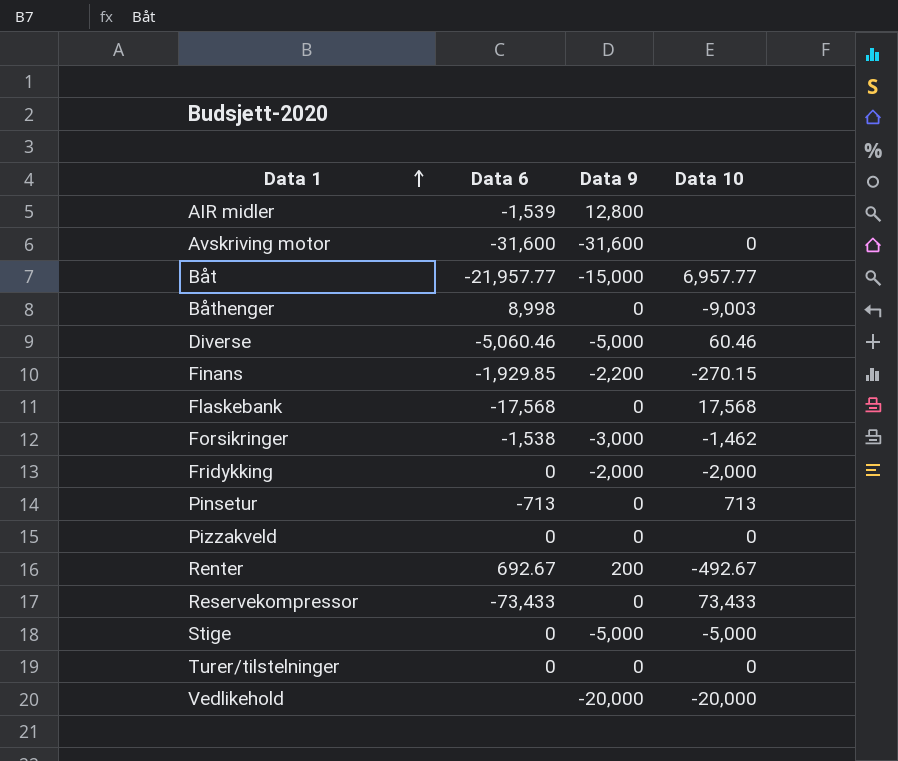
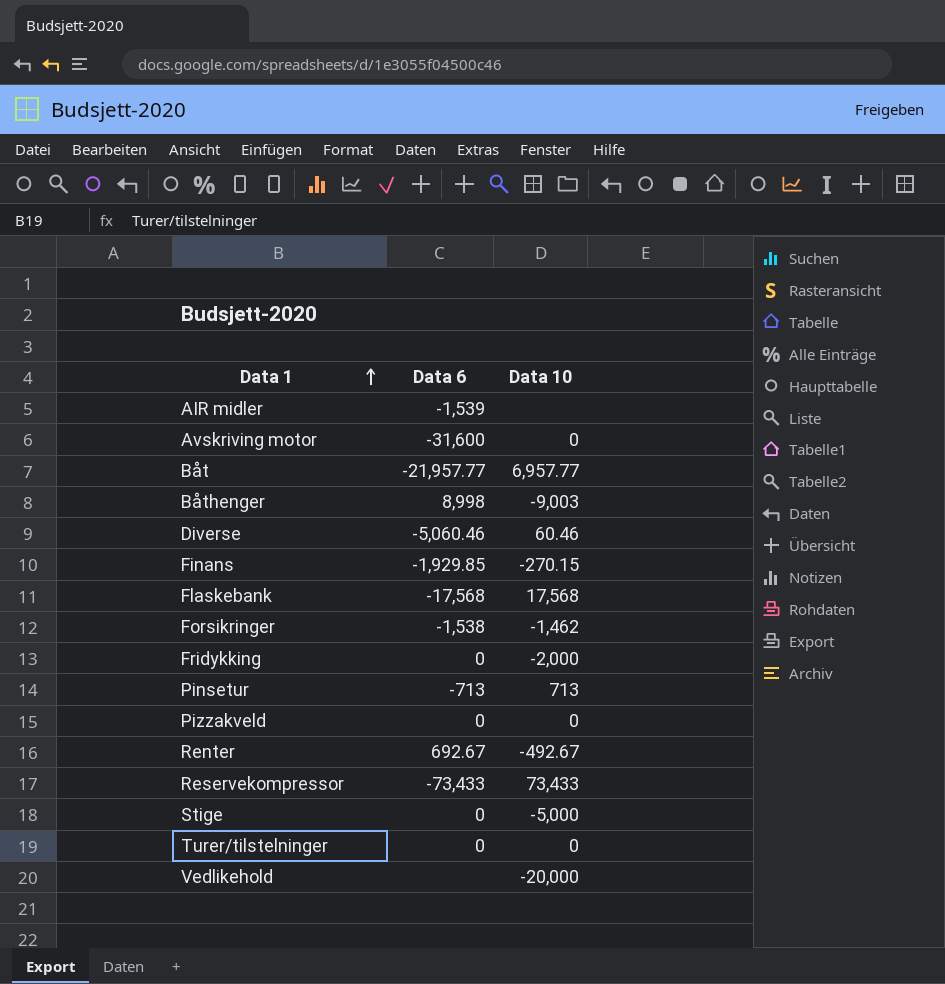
column Data 9 | position: 3 -> none

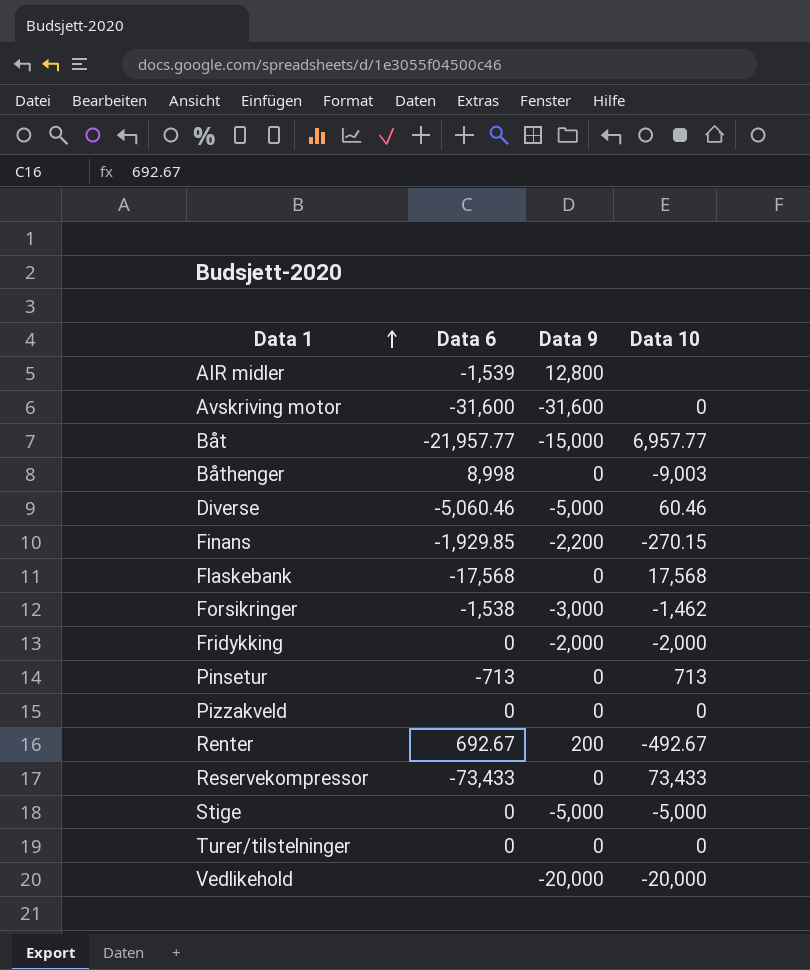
column Data 9 | position: none -> 3

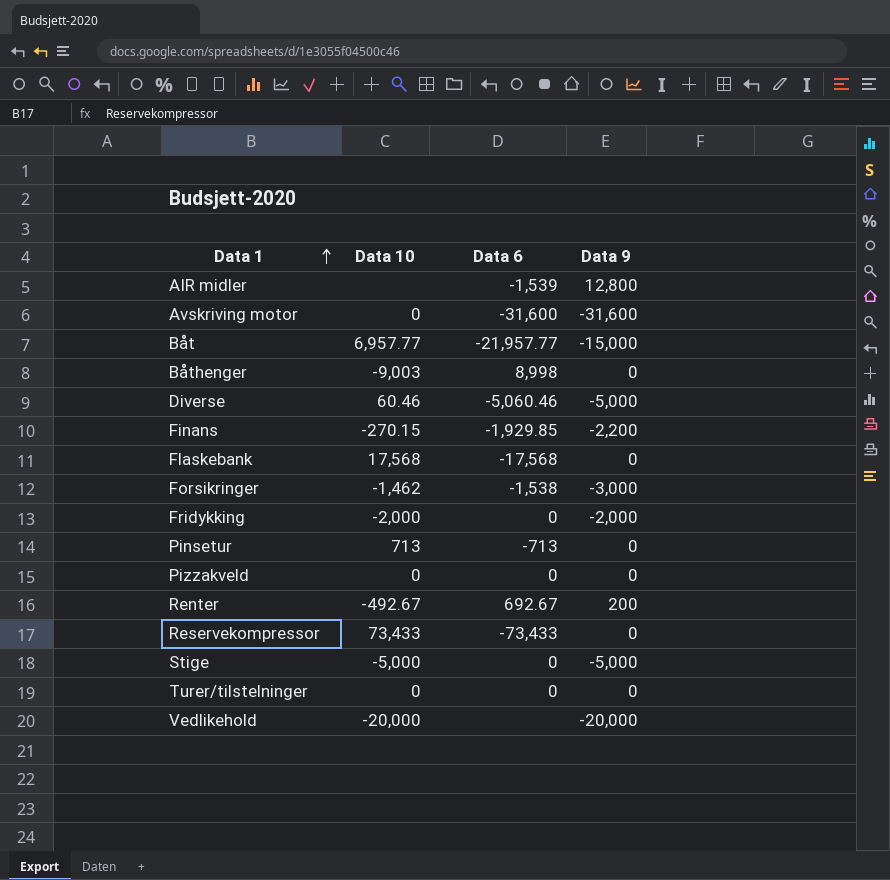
column Data 10 | position: 4 -> 2

